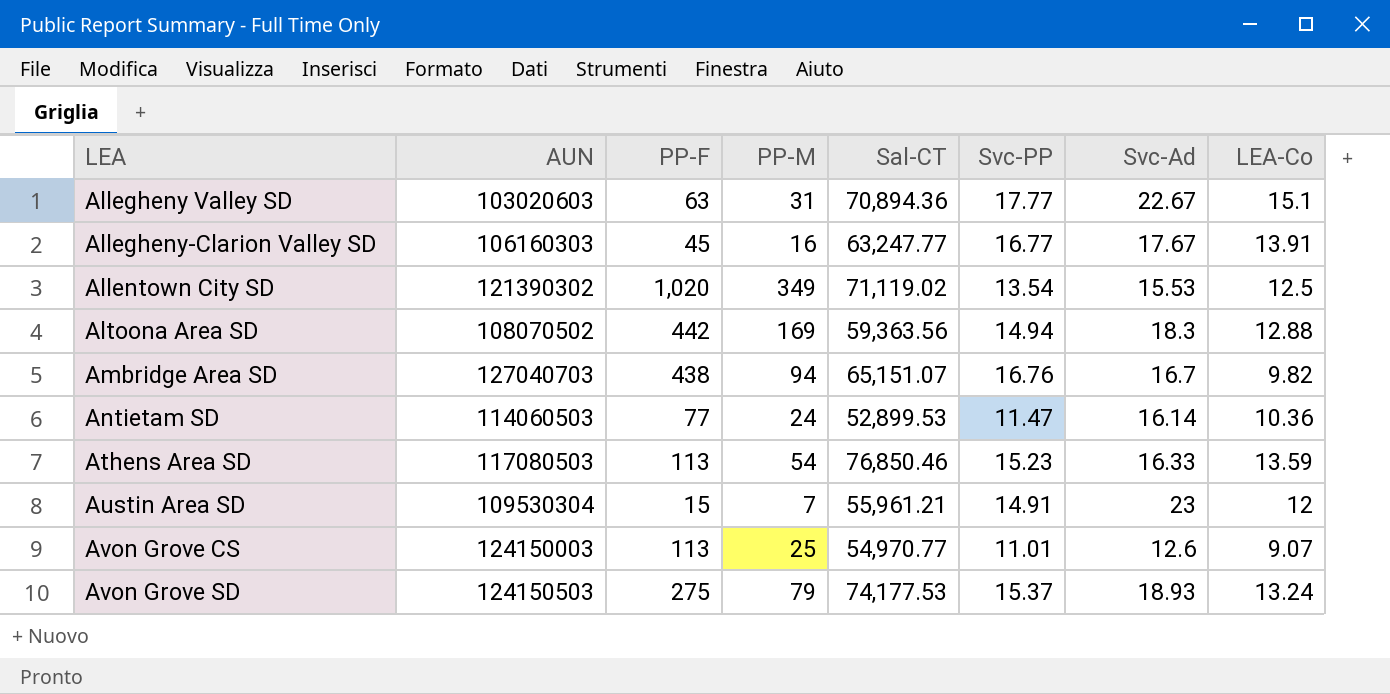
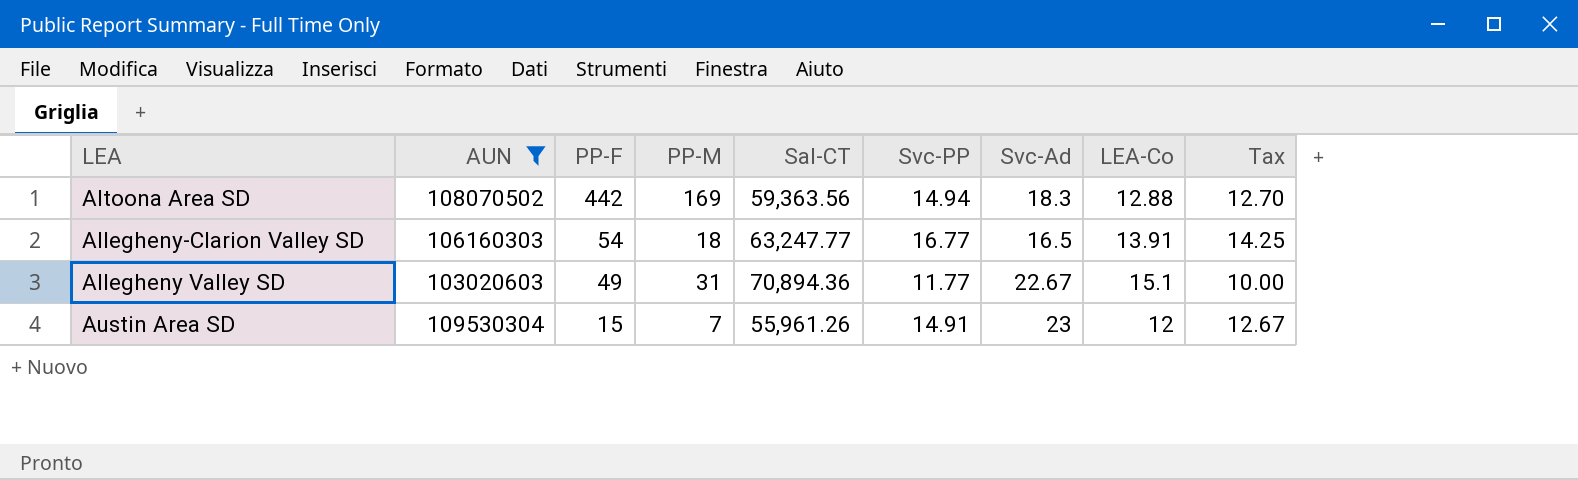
filter: none -> AUN <= 109530304
row order: LEA ascending -> PP-F descending
column Tax | formula: none -> [Svc-PP] * 0.85
Allegheny-Clarion Valley SD | PP-F: 45 -> 54
Allegheny-Clarion Valley SD | PP-M: 16 -> 18
Allegheny-Clarion Valley SD | Svc-Ad: 17.67 -> 16.5
Allegheny Valley SD | PP-F: 63 -> 49
Allegheny Valley SD | Svc-PP: 17.77 -> 11.77
Austin Area SD | Sal-CT: 55,961.21 -> 55,961.26

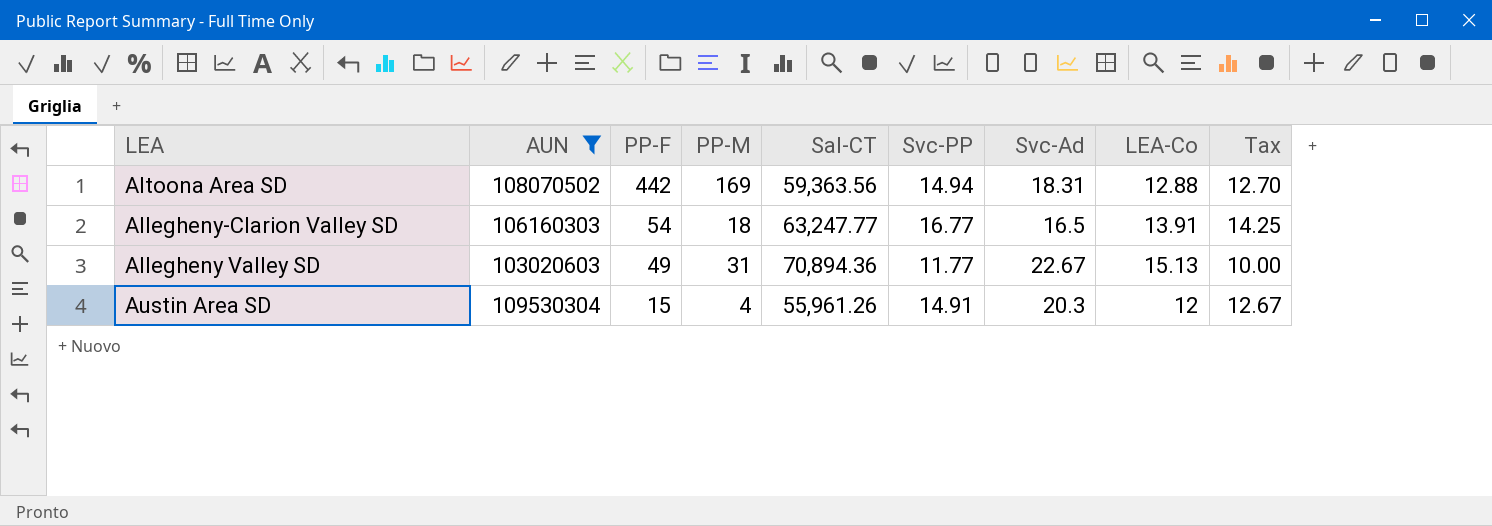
Altoona Area SD | Svc-Ad: 18.3 -> 18.31
Allegheny Valley SD | LEA-Co: 15.1 -> 15.13
Austin Area SD | PP-M: 7 -> 4
Austin Area SD | Svc-Ad: 23 -> 20.3

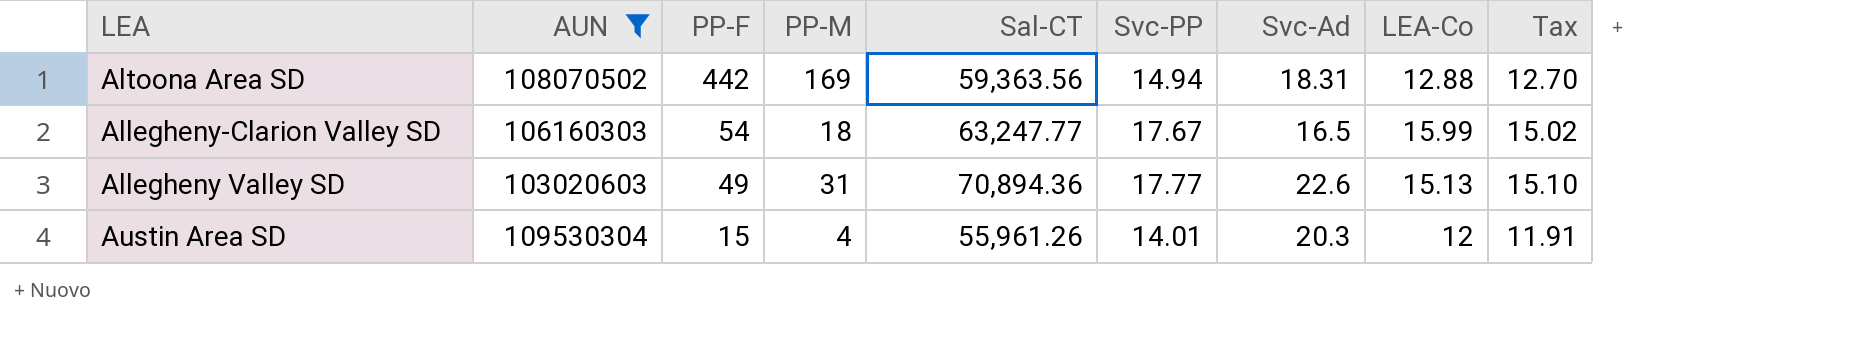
Allegheny-Clarion Valley SD | Svc-PP: 16.77 -> 17.67
Allegheny-Clarion Valley SD | LEA-Co: 13.91 -> 15.99
Allegheny-Clarion Valley SD | Tax: 14.25 -> 15.02
Allegheny Valley SD | Svc-PP: 11.77 -> 17.77
Allegheny Valley SD | Svc-Ad: 22.67 -> 22.6
Allegheny Valley SD | Tax: 10.00 -> 15.10
Austin Area SD | Svc-PP: 14.91 -> 14.01
Austin Area SD | Tax: 12.67 -> 11.91

